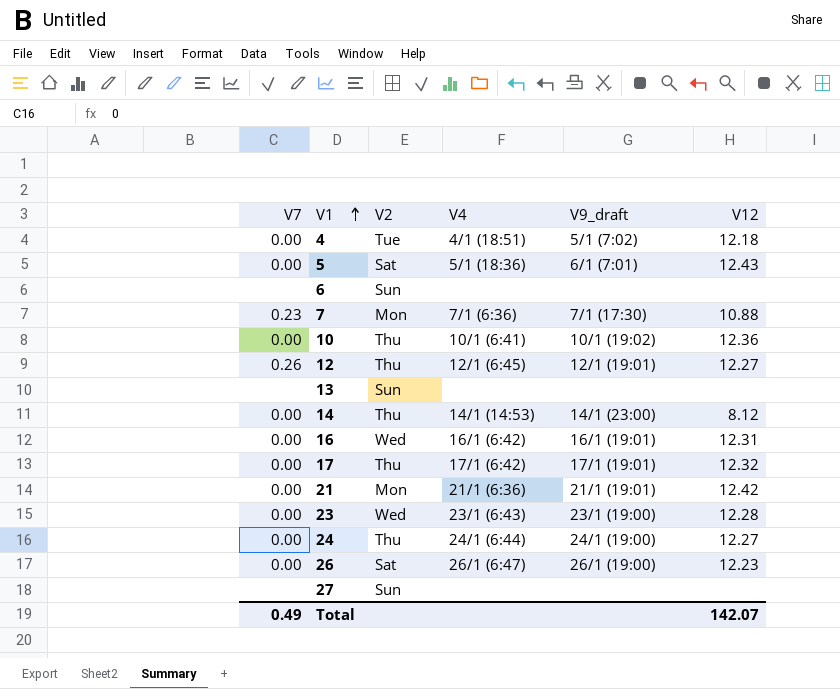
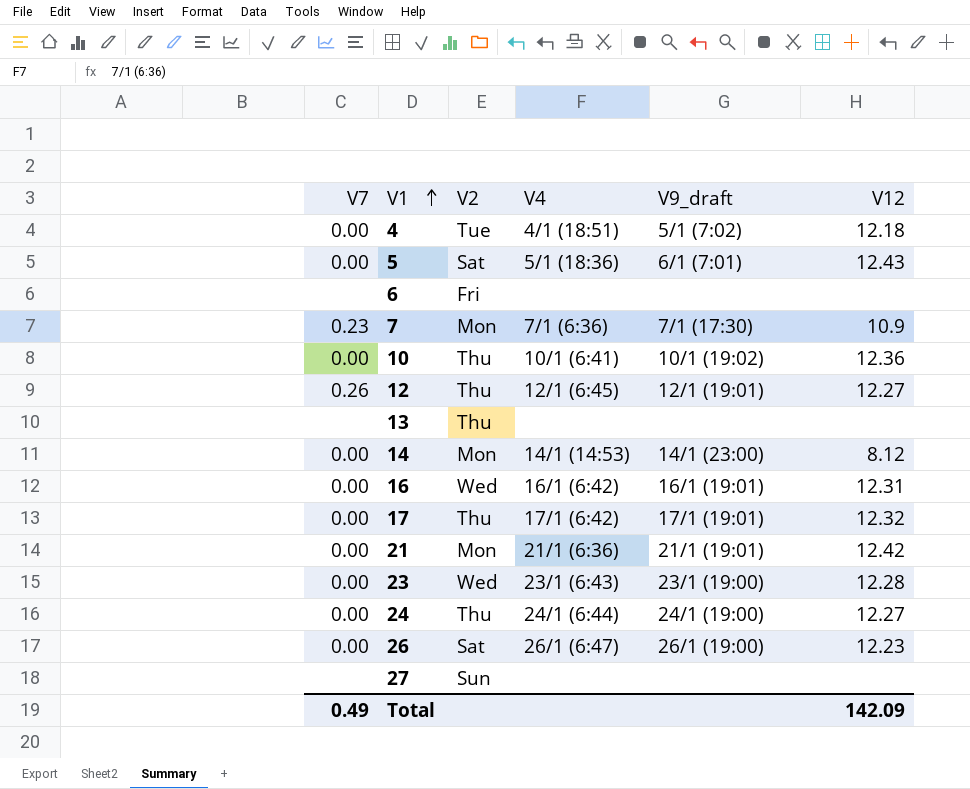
6 | V2: Sun -> Fri
7 | V12: 10.88 -> 10.9
13 | V2: Sun -> Thu
14 | V2: Thu -> Mon
Total | V12: 142.07 -> 142.09

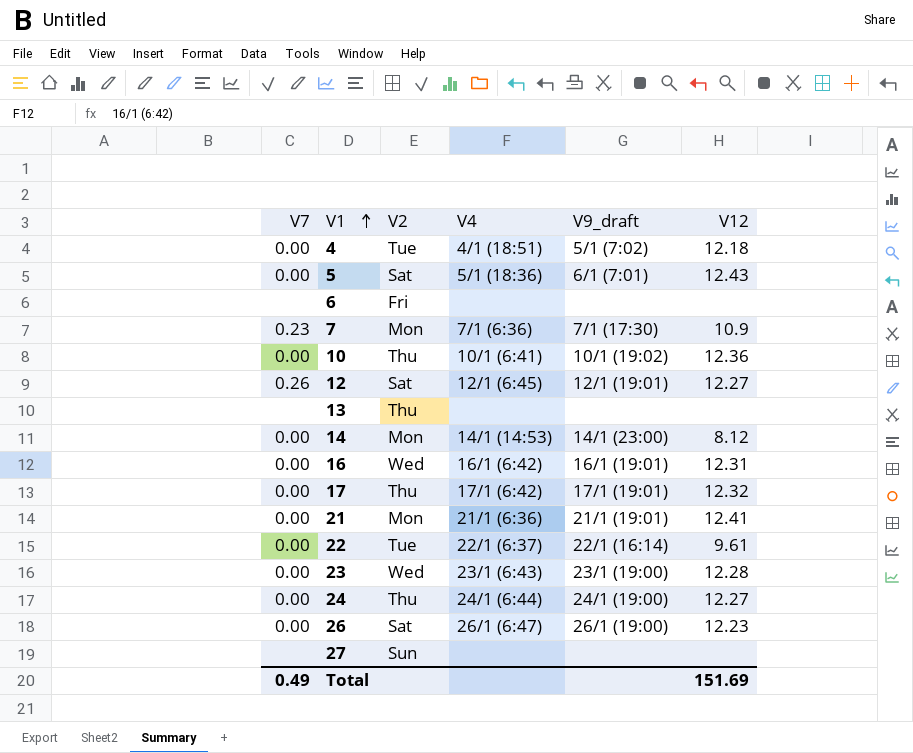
12 | V2: Thu -> Sat
21 | V12: 12.42 -> 12.41
row 22: none -> 0.00 | Tue | 22/1 (6:37) | 22/1 (16:14) | 9.61
Total | V12: 142.09 -> 151.69

